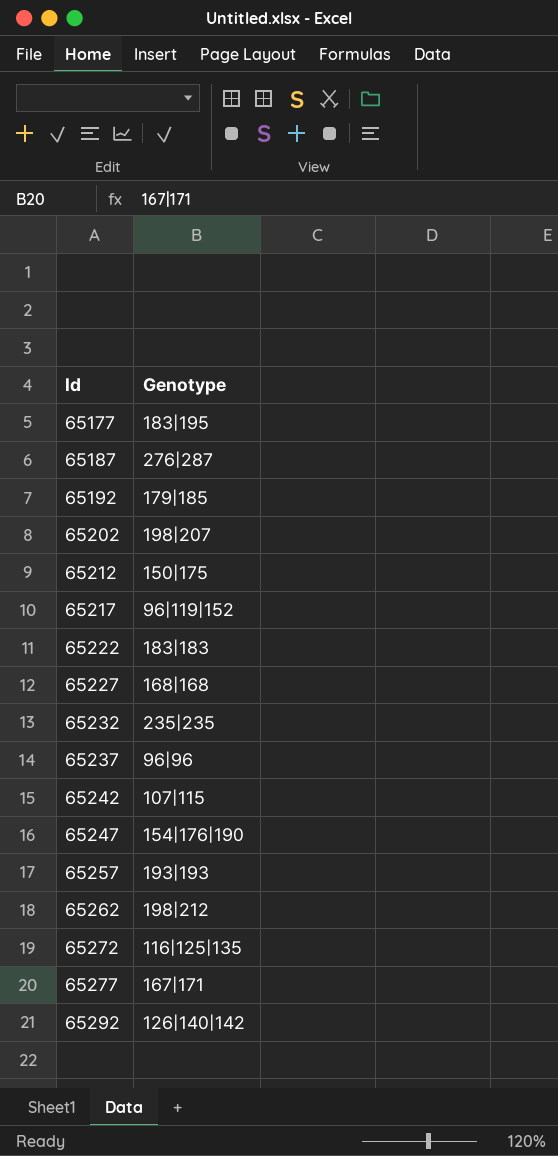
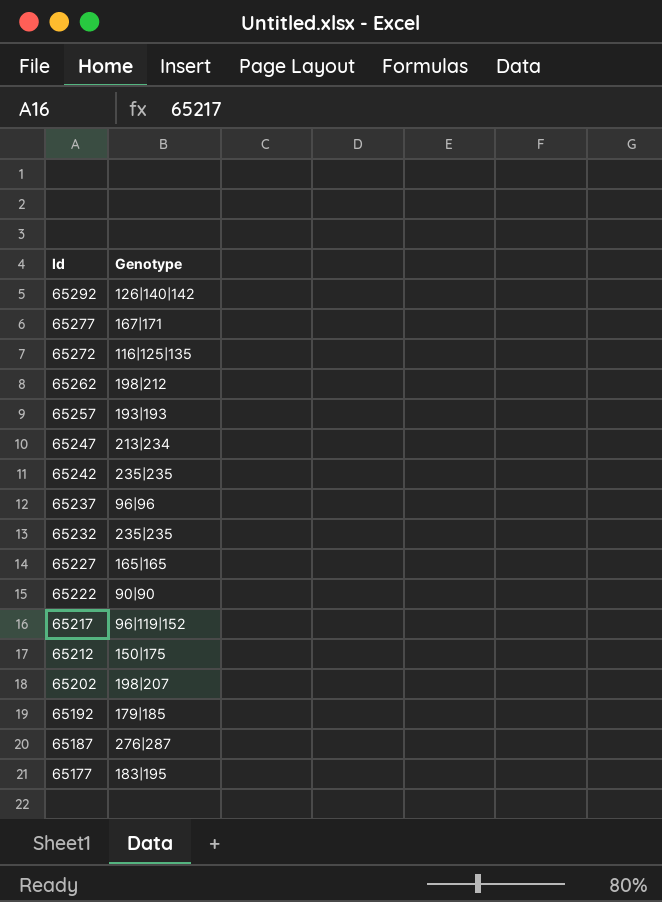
row order: Id ascending -> Id descending
65247 | Genotype: 154|176|190 -> 213|234
65242 | Genotype: 107|115 -> 235|235
65227 | Genotype: 168|168 -> 165|165
65222 | Genotype: 183|183 -> 90|90

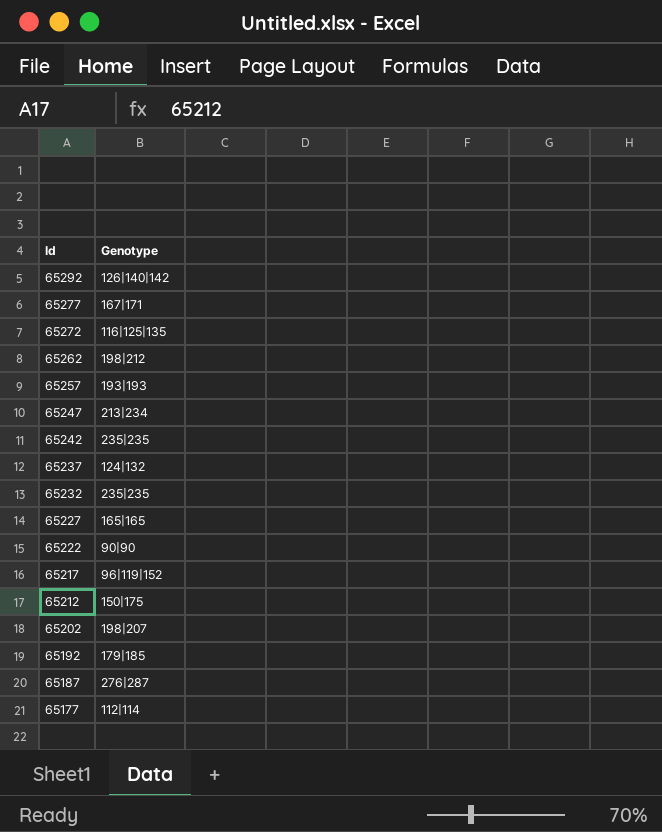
65237 | Genotype: 96|96 -> 124|132
65177 | Genotype: 183|195 -> 112|114

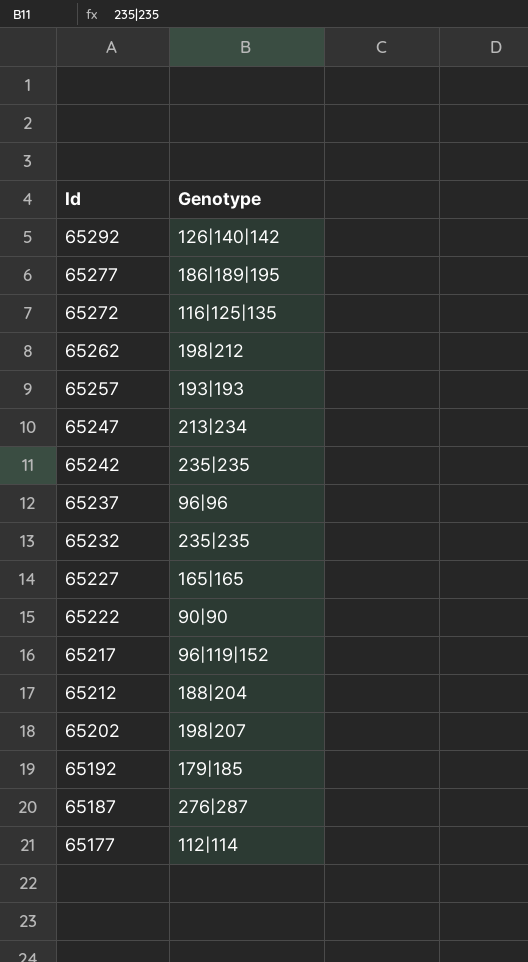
65277 | Genotype: 167|171 -> 186|189|195
65237 | Genotype: 124|132 -> 96|96
65212 | Genotype: 150|175 -> 188|204

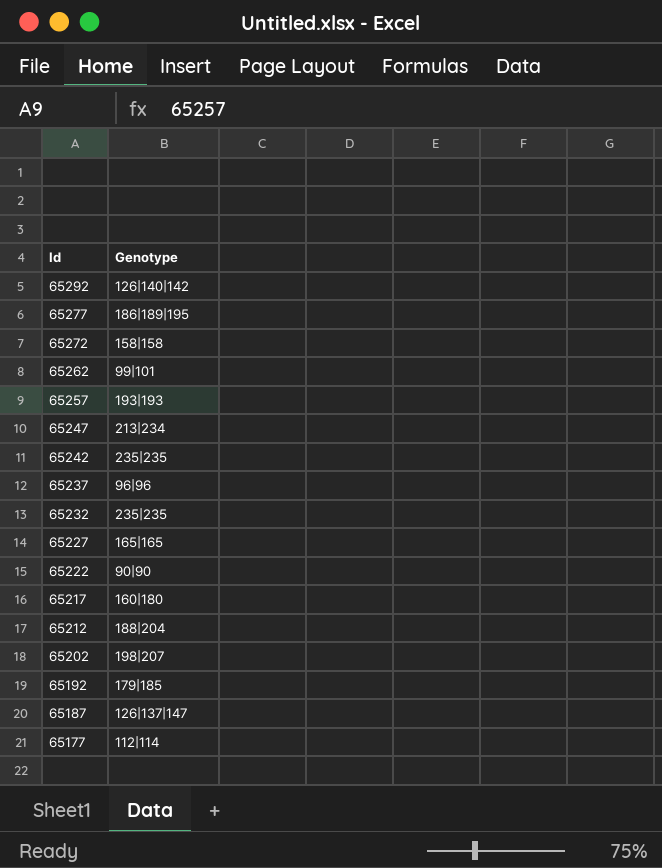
65272 | Genotype: 116|125|135 -> 158|158
65262 | Genotype: 198|212 -> 99|101
65217 | Genotype: 96|119|152 -> 160|180
65187 | Genotype: 276|287 -> 126|137|147

